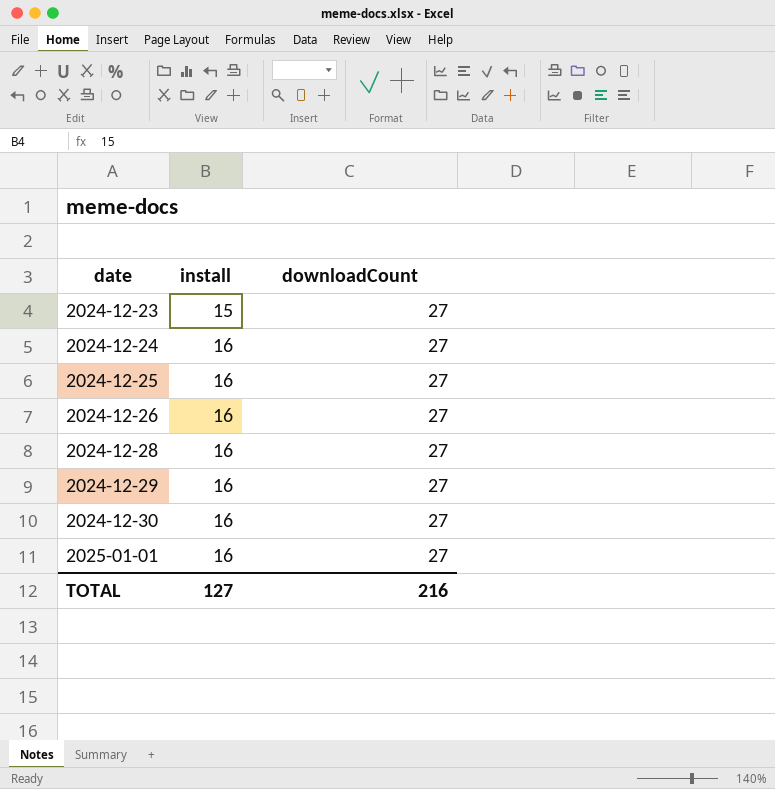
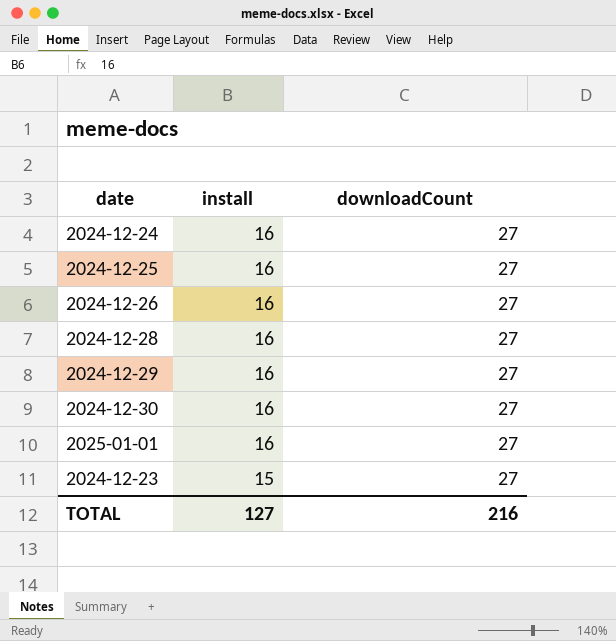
row order: date ascending -> install descending

